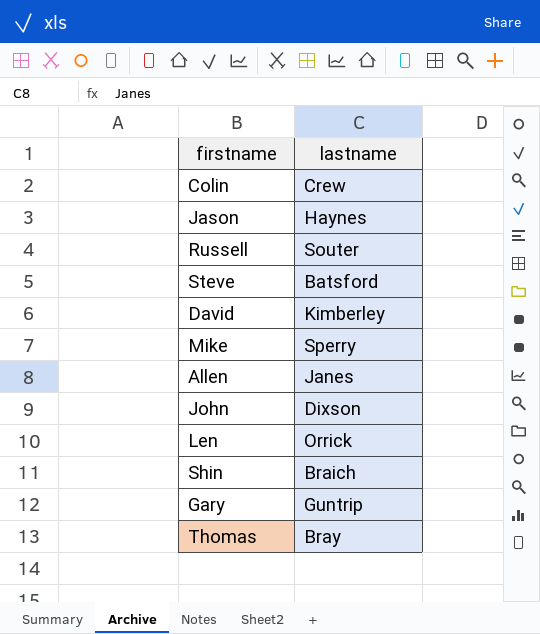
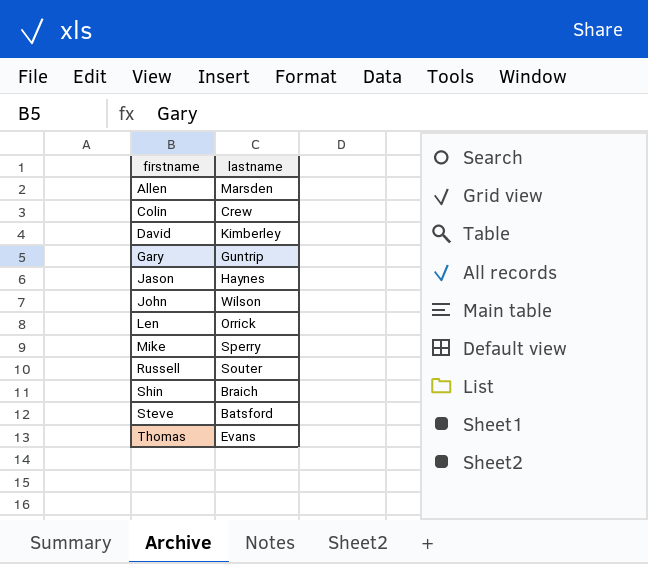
row order: none -> firstname ascending
Allen | lastname: Janes -> Marsden
John | lastname: Dixson -> Wilson
Thomas | lastname: Bray -> Evans

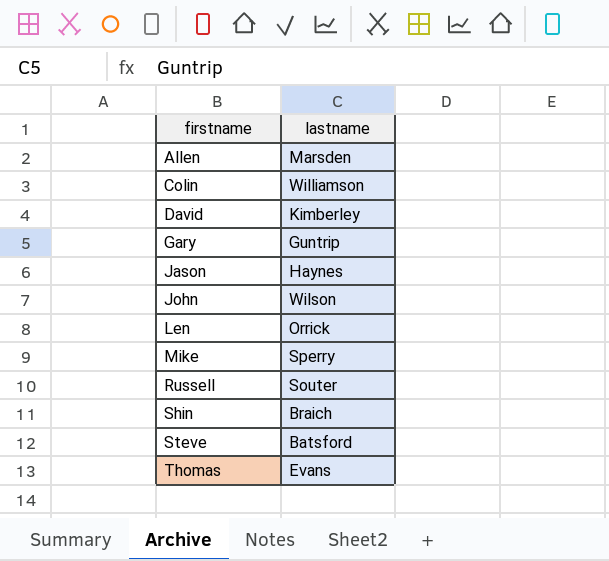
Colin | lastname: Crew -> Williamson

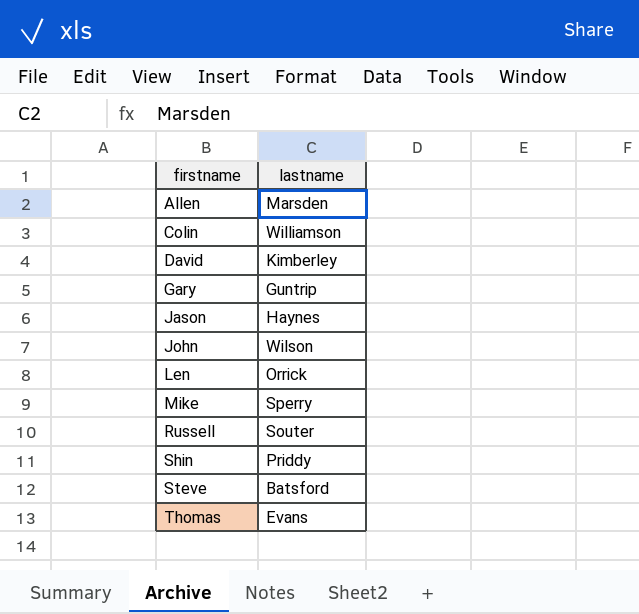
Shin | lastname: Braich -> Priddy

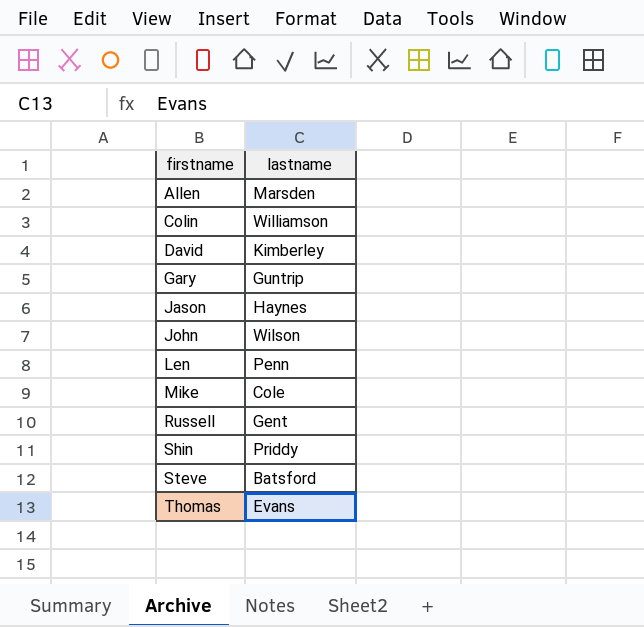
Len | lastname: Orrick -> Penn
Mike | lastname: Sperry -> Cole
Russell | lastname: Souter -> Gent

